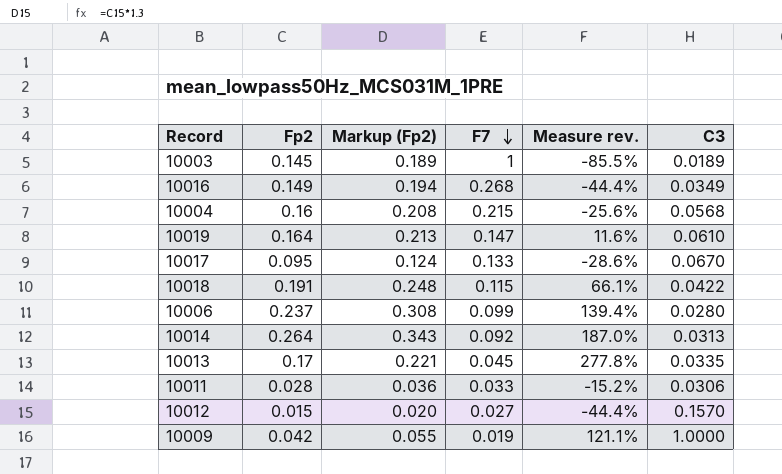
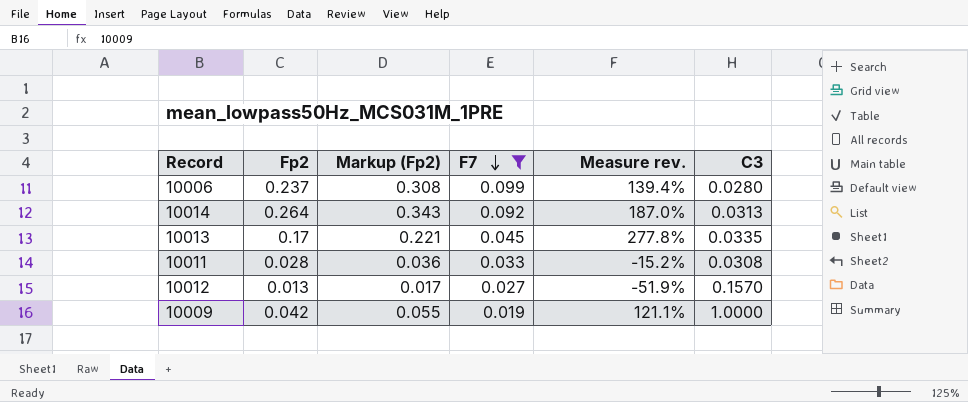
filter: none -> F7 <= 0.099
10011 | C3: 0.0306 -> 0.0308
10012 | Fp2: 0.015 -> 0.013
10012 | Markup (Fp2): 0.020 -> 0.017
10012 | Measure rev.: -44.4% -> -51.9%

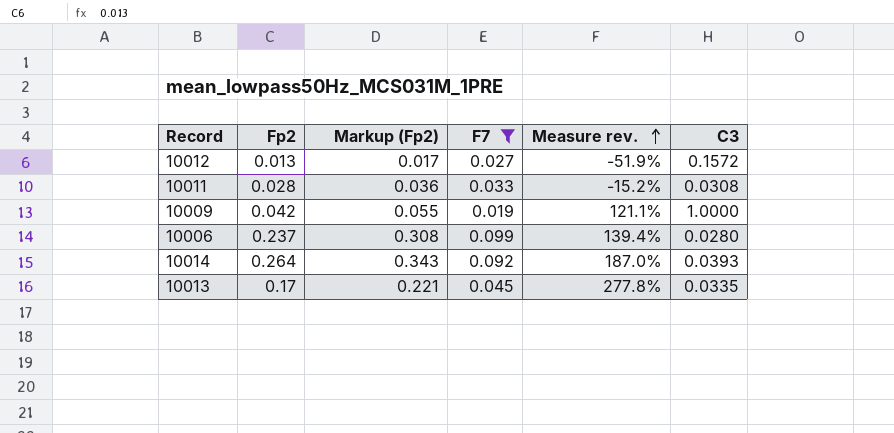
row order: F7 descending -> Measure rev. ascending
10012 | C3: 0.1570 -> 0.1572
10014 | C3: 0.0313 -> 0.0393

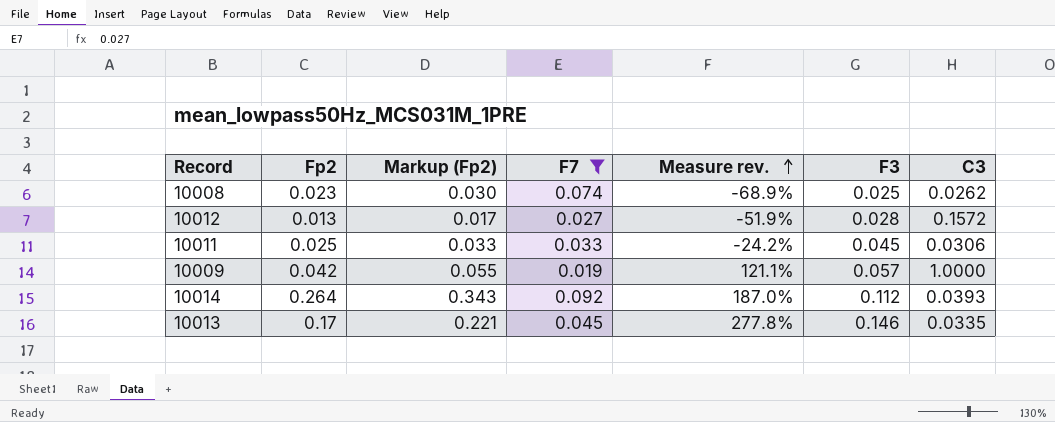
column F3 | position: none -> 6
row 10006: 0.237 | 0.308 | 0.099 | 139.4% | 0.0280 -> none
row 10008: none -> 0.023 | 0.030 | 0.074 | -68.9% | 0.025 | 0.0262
10011 | Fp2: 0.028 -> 0.025
10011 | Markup (Fp2): 0.036 -> 0.033
10011 | Measure rev.: -15.2% -> -24.2%
10011 | C3: 0.0308 -> 0.0306

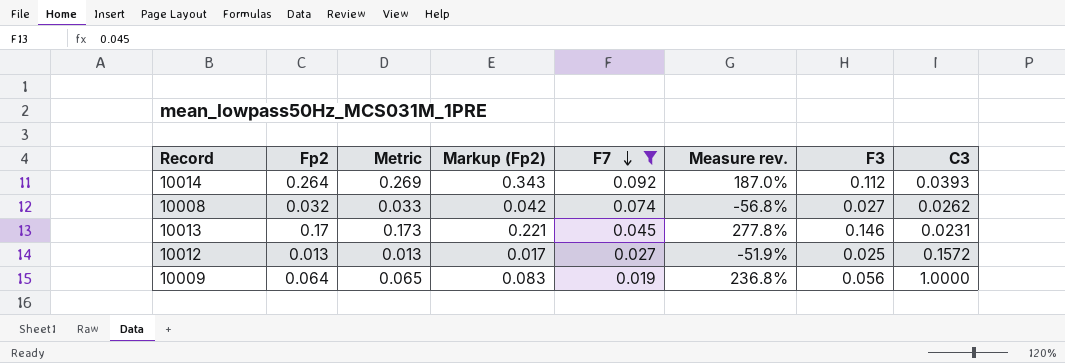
row order: Measure rev. ascending -> F7 descending
column Metric | formula: none -> [Fp2] * 1.02
row 10011: 0.025 | 0.033 | 0.033 | -24.2% | 0.045 | 0.0306 -> none
10008 | Fp2: 0.023 -> 0.032
10008 | Markup (Fp2): 0.030 -> 0.042
10008 | Measure rev.: -68.9% -> -56.8%
10008 | F3: 0.025 -> 0.027
10013 | C3: 0.0335 -> 0.0231
10012 | F3: 0.028 -> 0.025
10009 | Fp2: 0.042 -> 0.064
10009 | Markup (Fp2): 0.055 -> 0.083
10009 | Measure rev.: 121.1% -> 236.8%
10009 | F3: 0.057 -> 0.056

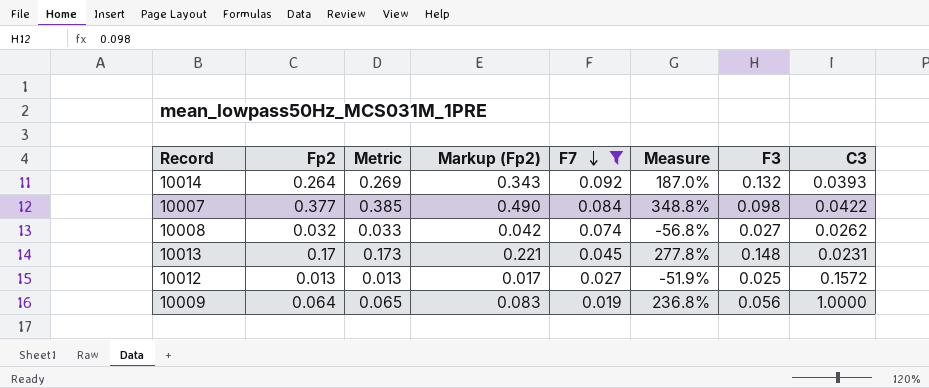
column name: Measure rev. -> Measure
10014 | F3: 0.112 -> 0.132
row 10007: none -> 0.377 | 0.385 | 0.490 | 0.084 | 348.8% | 0.098 | 0.0422
10013 | F3: 0.146 -> 0.148

